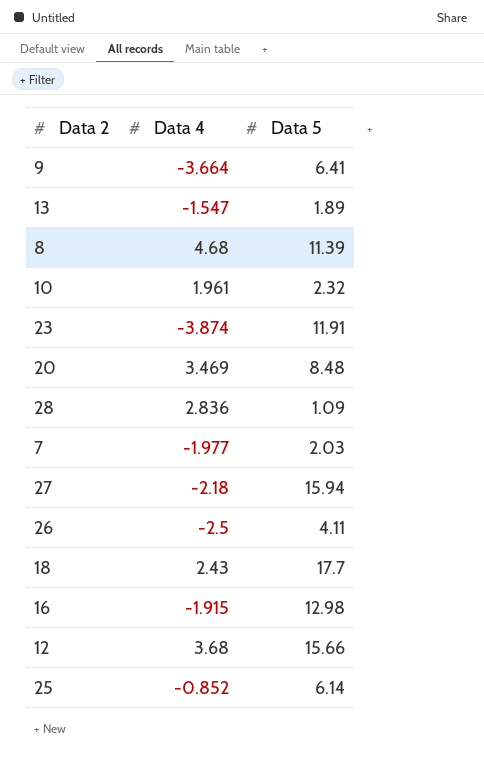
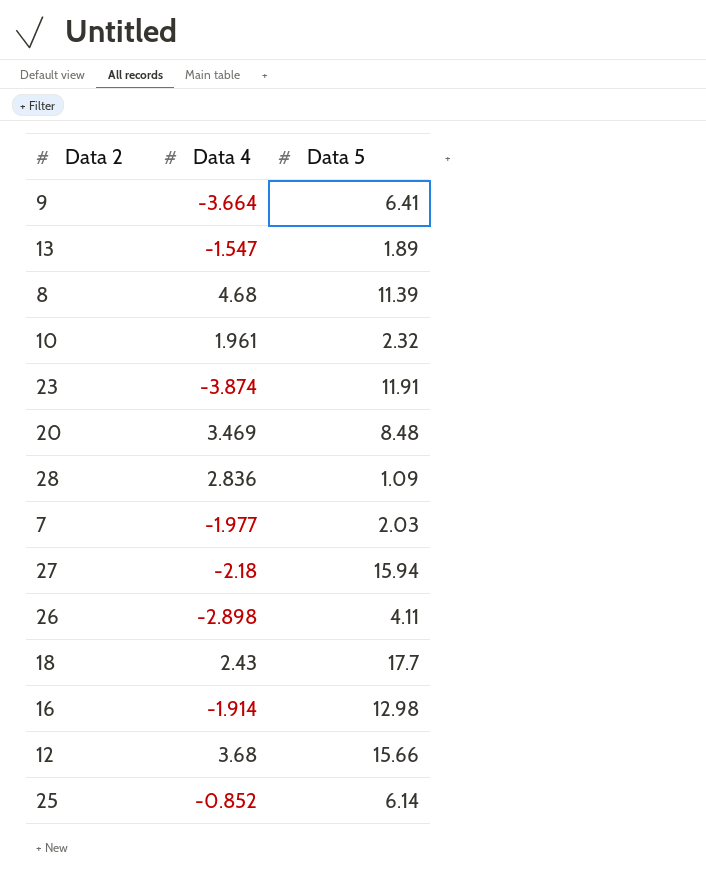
26 | Data 4: -2.5 -> -2.898
16 | Data 4: -1.915 -> -1.914

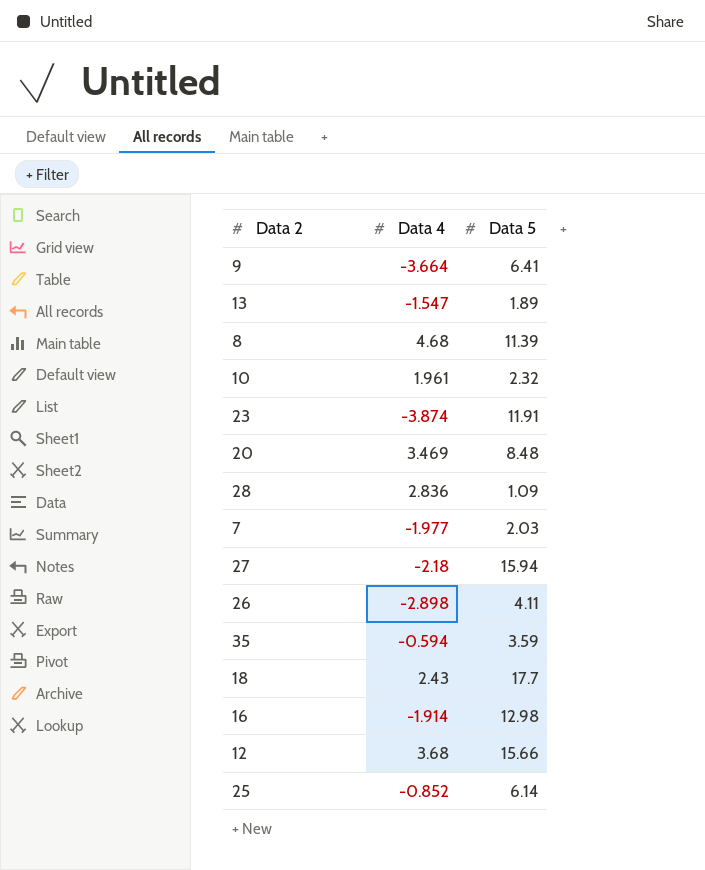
row 35: none -> -0.594 | 3.59

